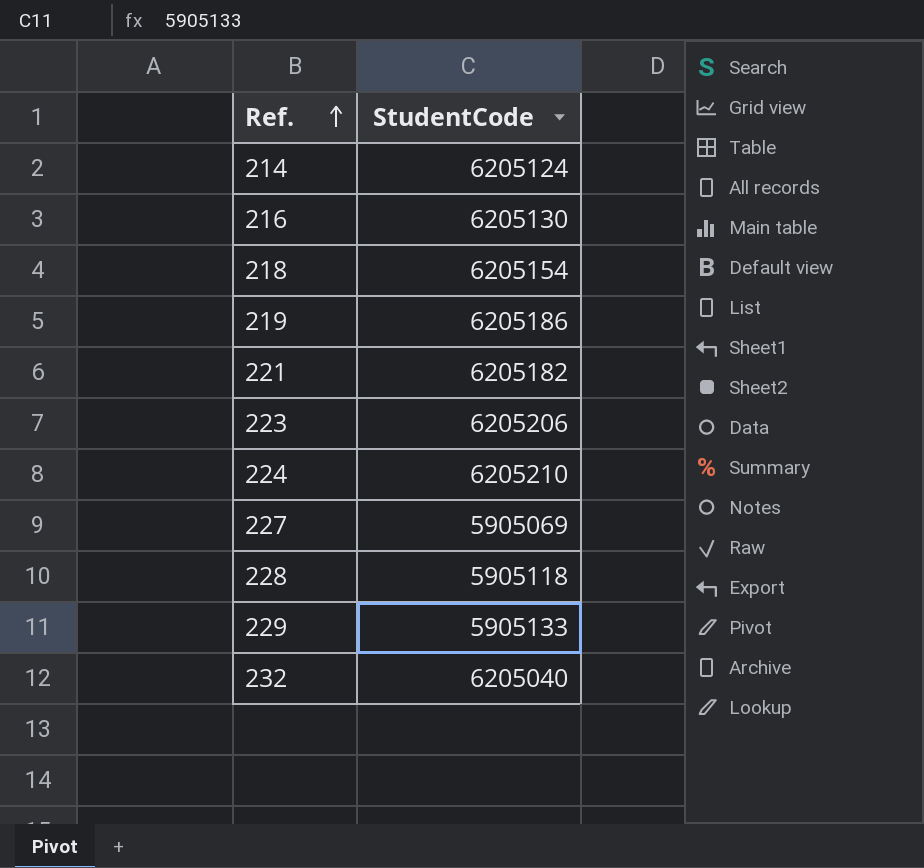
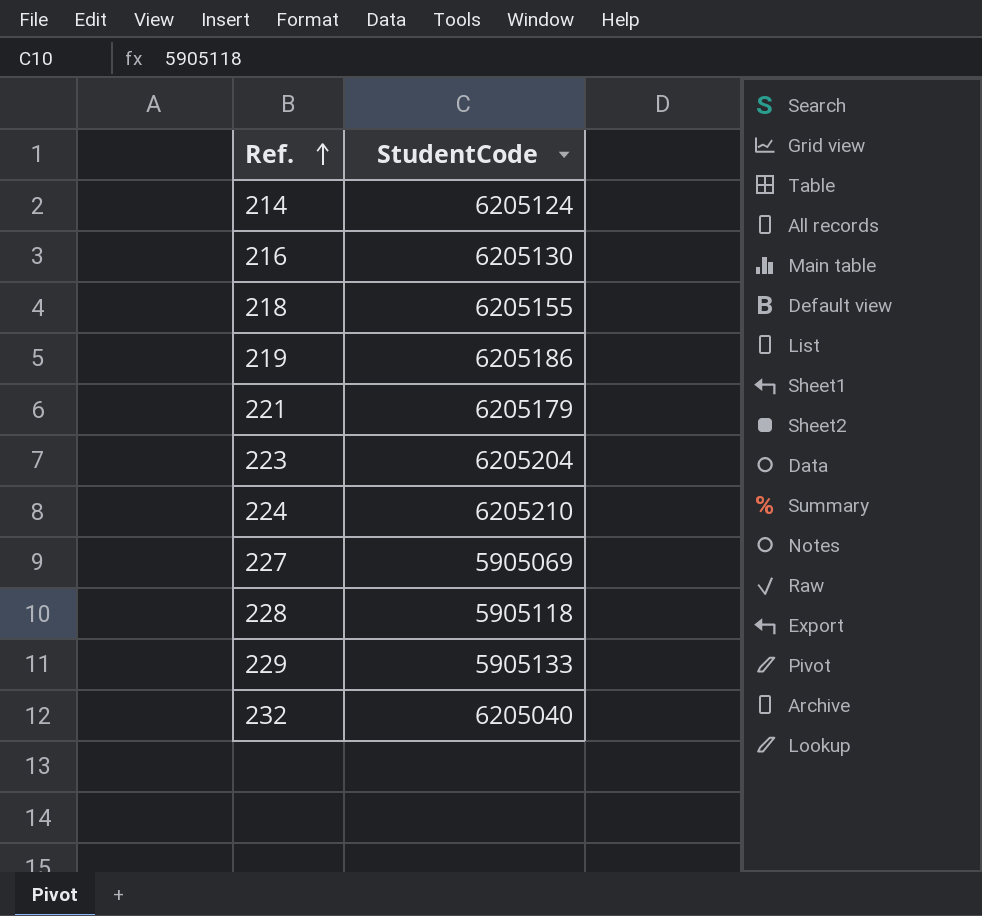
218 | StudentCode: 6205154 -> 6205155
221 | StudentCode: 6205182 -> 6205179
223 | StudentCode: 6205206 -> 6205204

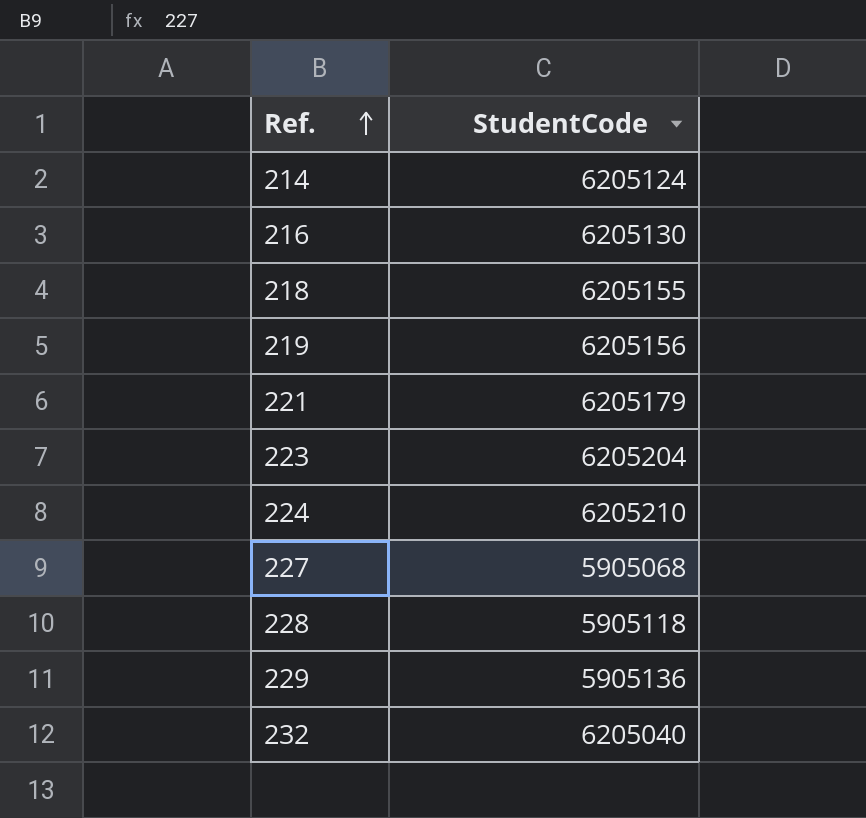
219 | StudentCode: 6205186 -> 6205156
227 | StudentCode: 5905069 -> 5905068
229 | StudentCode: 5905133 -> 5905136

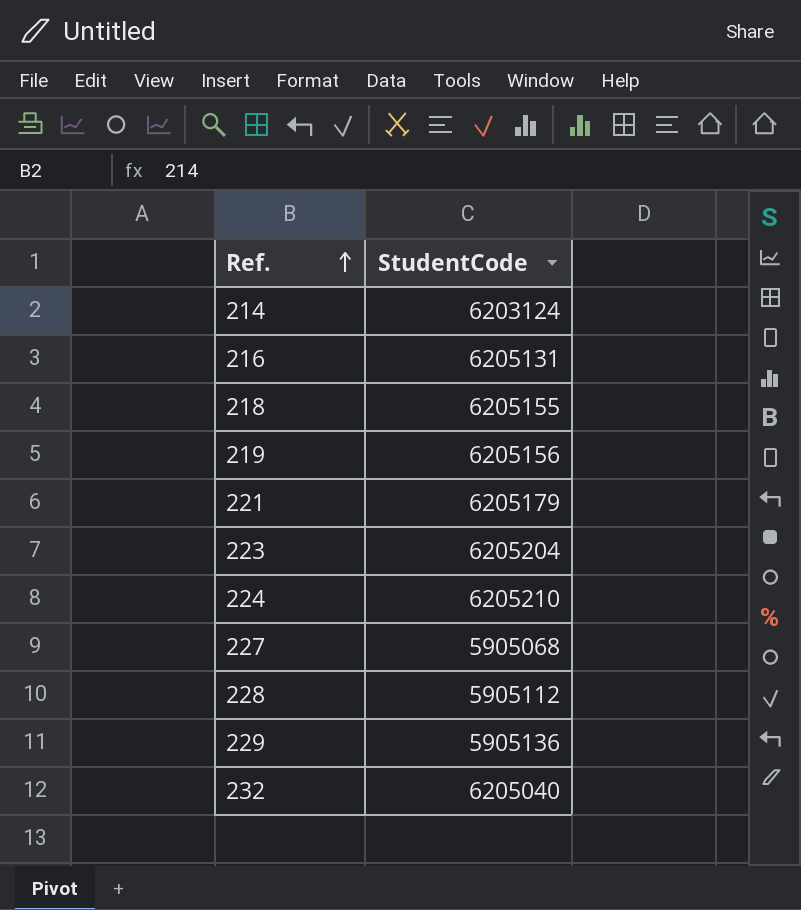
214 | StudentCode: 6205124 -> 6203124
216 | StudentCode: 6205130 -> 6205131
228 | StudentCode: 5905118 -> 5905112

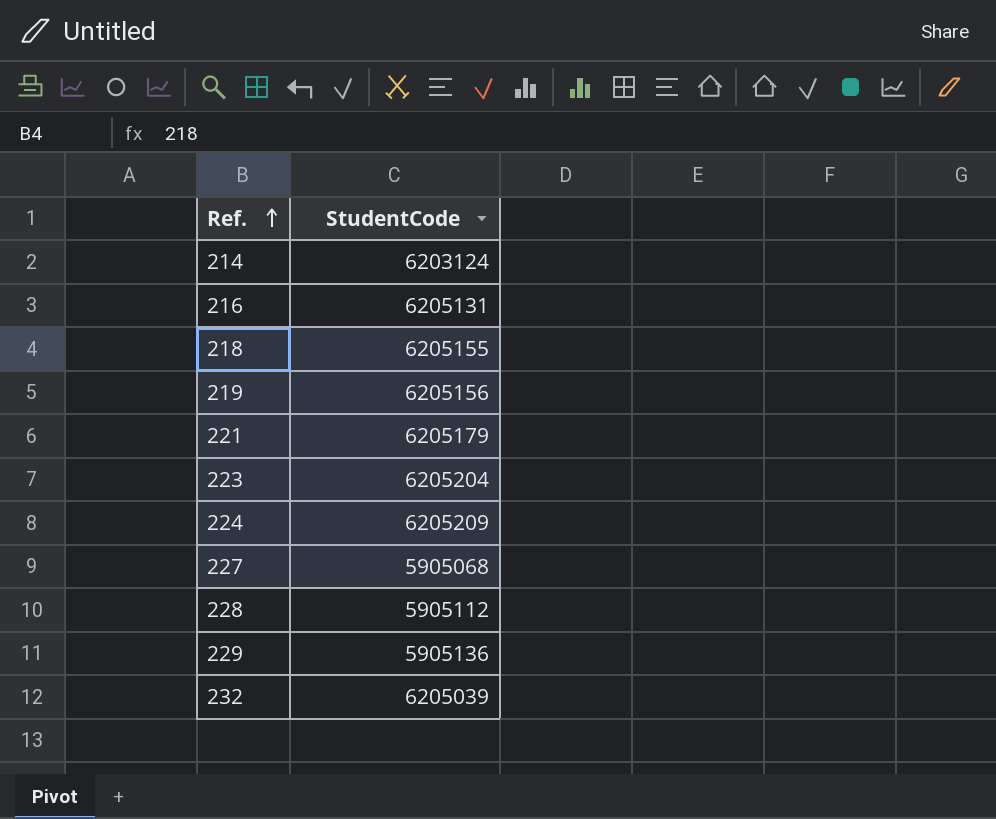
224 | StudentCode: 6205210 -> 6205209
232 | StudentCode: 6205040 -> 6205039

